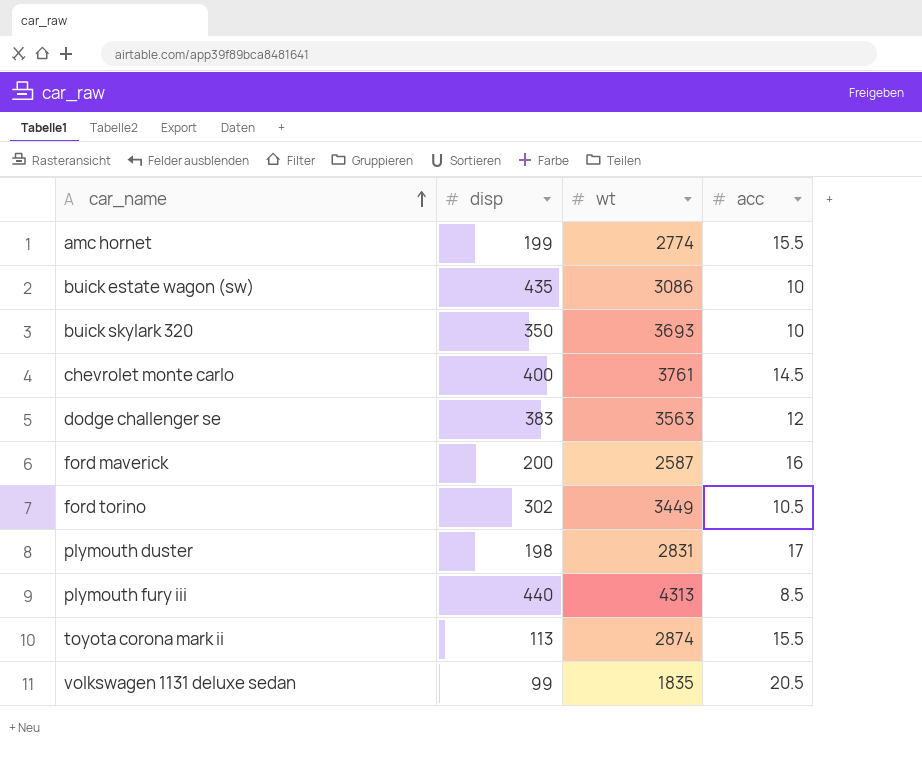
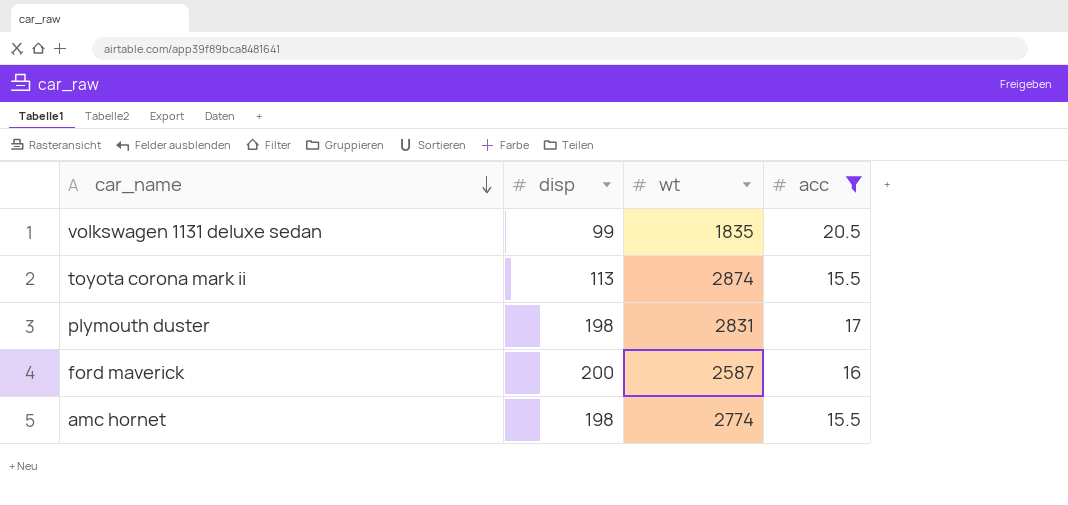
filter: none -> acc >= 15.5
row order: car_name ascending -> car_name descending
amc hornet | disp: 199 -> 198

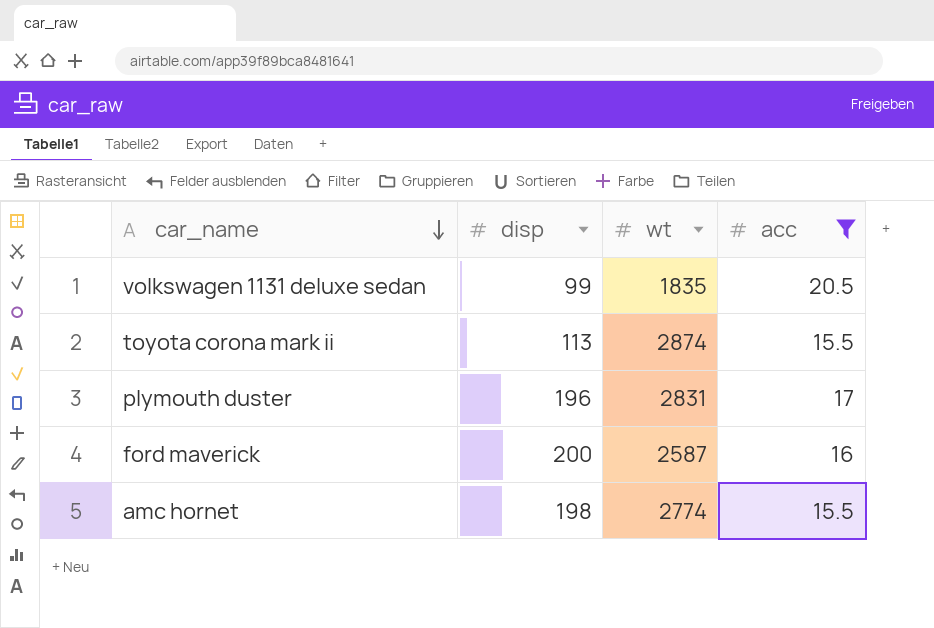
plymouth duster | disp: 198 -> 196

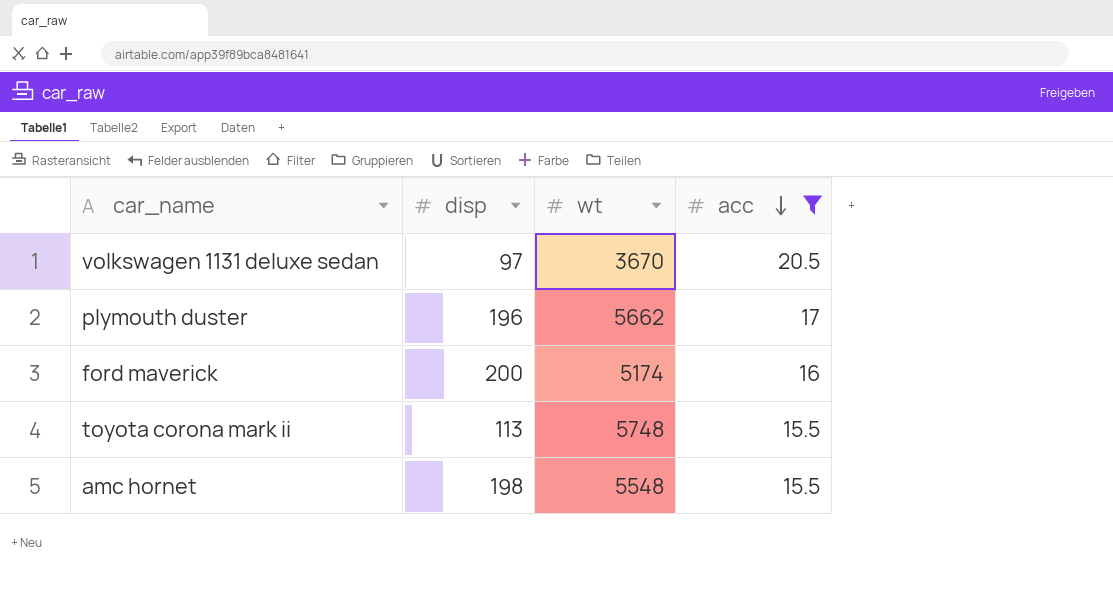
row order: car_name descending -> acc descending
volkswagen 1131 deluxe sedan | disp: 99 -> 97
volkswagen 1131 deluxe sedan | wt: 1835 -> 3670
plymouth duster | wt: 2831 -> 5662
ford maverick | wt: 2587 -> 5174
toyota corona mark ii | wt: 2874 -> 5748
amc hornet | wt: 2774 -> 5548

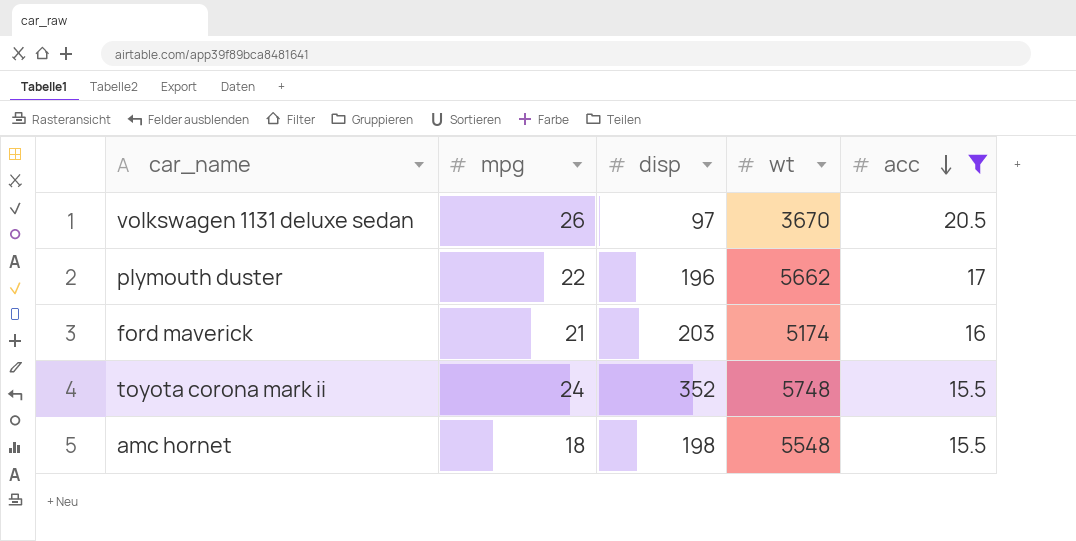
column mpg | position: none -> 2
ford maverick | disp: 200 -> 203
toyota corona mark ii | disp: 113 -> 352

